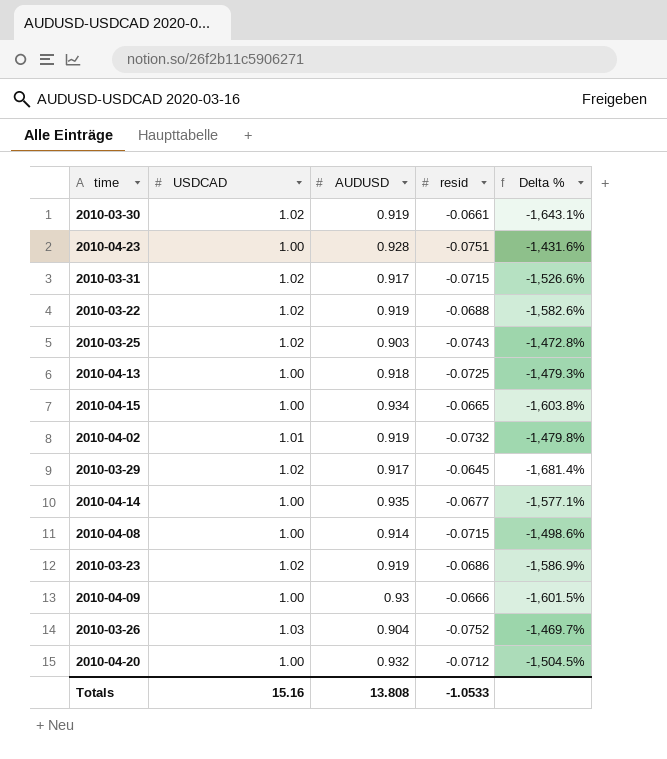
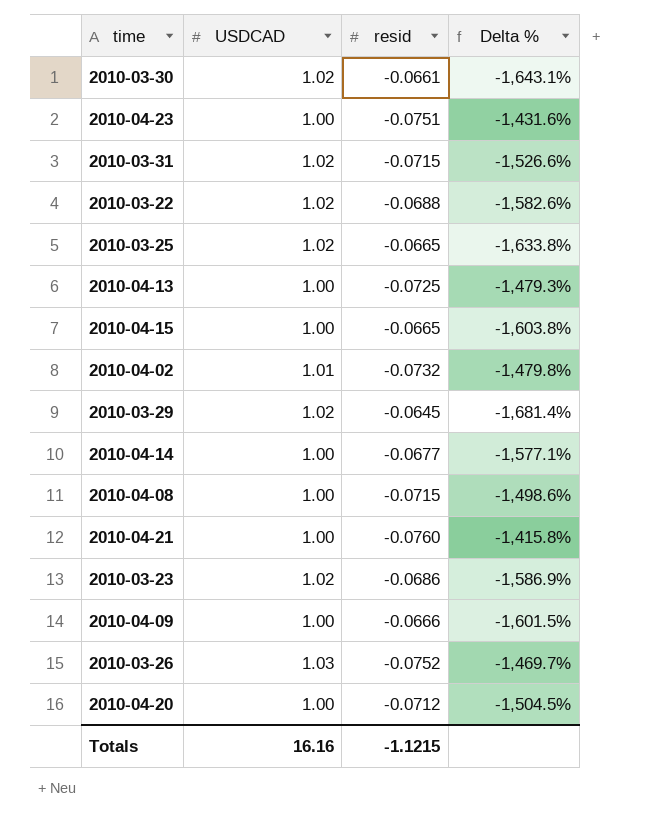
column AUDUSD | position: 3 -> none
2010-03-25 | resid: -0.0743 -> -0.0665
2010-03-25 | Delta %: -1,472.8% -> -1,633.8%
row 2010-04-21: none -> 1.00 | -0.0760 | -1,415.8%
Totals | USDCAD: 15.16 -> 16.16
Totals | resid: -1.0533 -> -1.1215

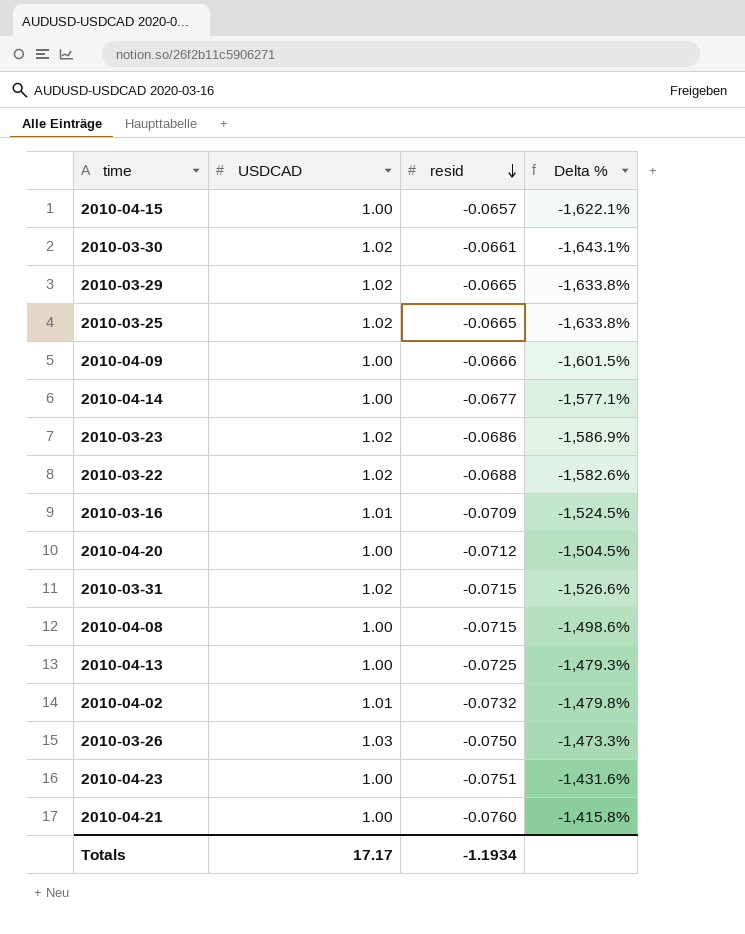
row order: none -> resid descending
2010-04-15 | resid: -0.0665 -> -0.0657
2010-04-15 | Delta %: -1,603.8% -> -1,622.1%
2010-03-29 | resid: -0.0645 -> -0.0665
2010-03-29 | Delta %: -1,681.4% -> -1,633.8%
row 2010-03-16: none -> 1.01 | -0.0709 | -1,524.5%
2010-03-26 | resid: -0.0752 -> -0.0750
2010-03-26 | Delta %: -1,469.7% -> -1,473.3%
Totals | USDCAD: 16.16 -> 17.17
Totals | resid: -1.1215 -> -1.1934

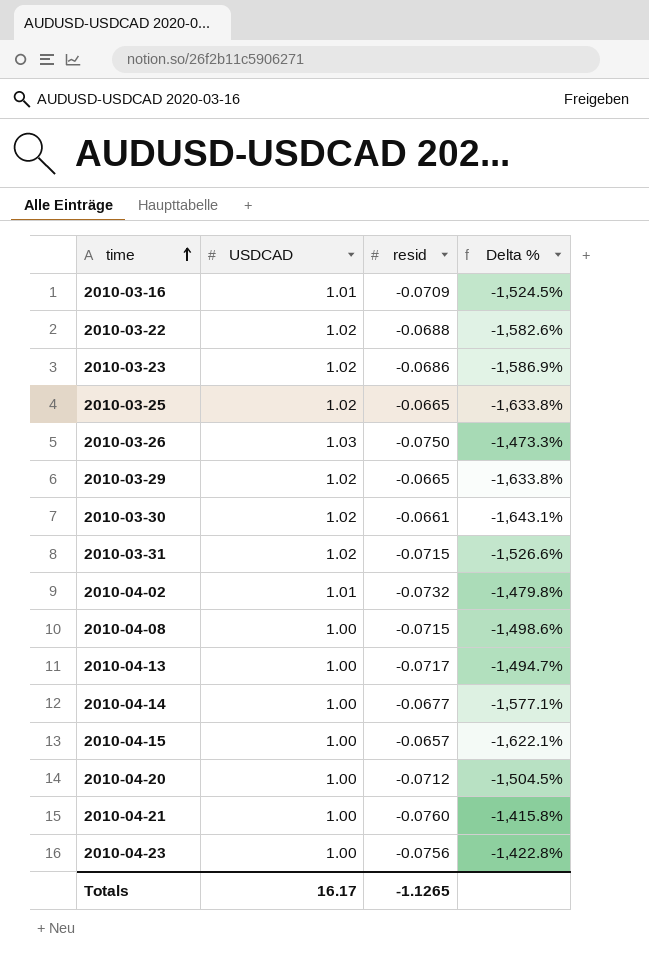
row order: resid descending -> time ascending
row 2010-04-09: 1.00 | -0.0666 | -1,601.5% -> none
2010-04-13 | resid: -0.0725 -> -0.0717
2010-04-13 | Delta %: -1,479.3% -> -1,494.7%
2010-04-23 | resid: -0.0751 -> -0.0756
2010-04-23 | Delta %: -1,431.6% -> -1,422.8%
Totals | USDCAD: 17.17 -> 16.17
Totals | resid: -1.1934 -> -1.1265

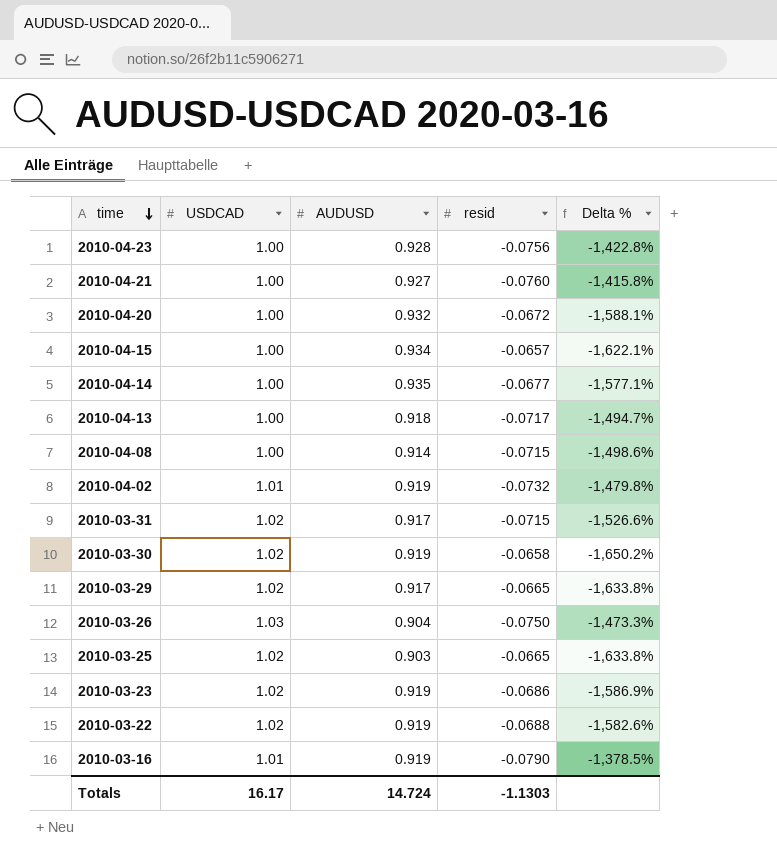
row order: time ascending -> time descending
column AUDUSD | position: none -> 3
2010-04-20 | resid: -0.0712 -> -0.0672
2010-04-20 | Delta %: -1,504.5% -> -1,588.1%
2010-03-30 | resid: -0.0661 -> -0.0658
2010-03-30 | Delta %: -1,643.1% -> -1,650.2%
2010-03-16 | resid: -0.0709 -> -0.0790
2010-03-16 | Delta %: -1,524.5% -> -1,378.5%
Totals | resid: -1.1265 -> -1.1303

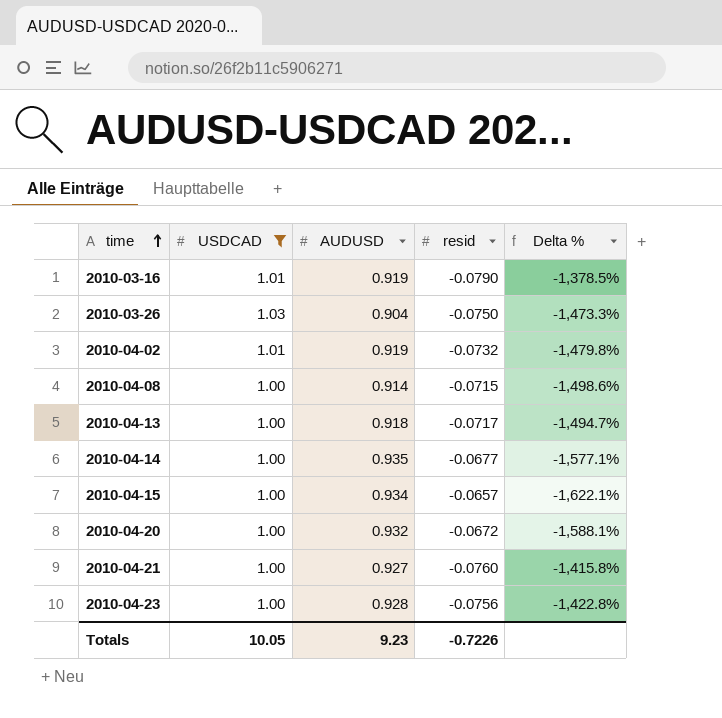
filter: none -> USDCAD != 1.02
row order: time descending -> time ascending
Totals | USDCAD: 16.17 -> 10.05
Totals | AUDUSD: 14.724 -> 9.23
Totals | resid: -1.1303 -> -0.7226

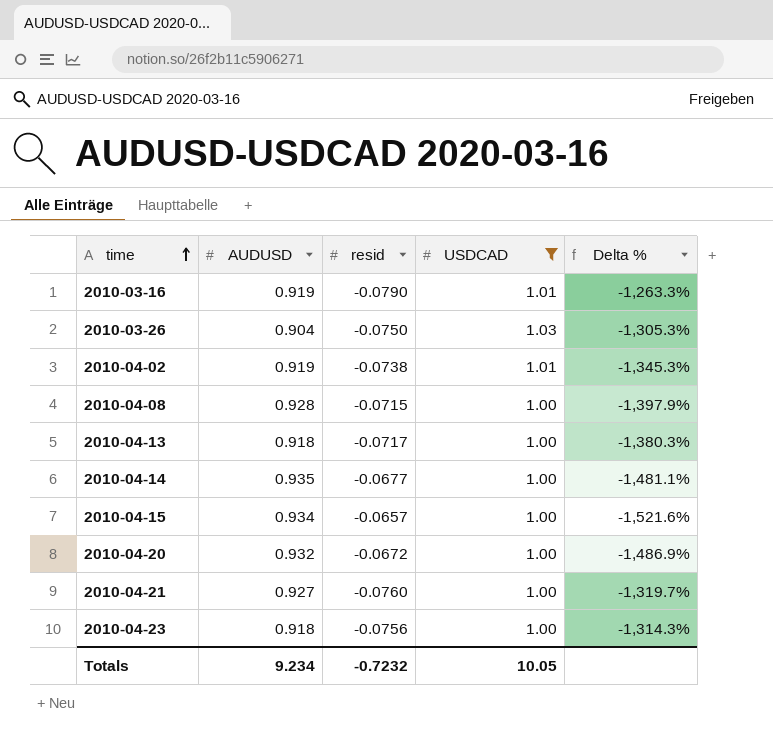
column USDCAD | position: 2 -> 4
column Delta % | formula: ([USDCAD] - [resid]) / [resid] -> ([AUDUSD] - [resid]) / [resid]
2010-04-02 | resid: -0.0732 -> -0.0738
2010-04-08 | AUDUSD: 0.914 -> 0.928
2010-04-23 | AUDUSD: 0.928 -> 0.918
Totals | AUDUSD: 9.23 -> 9.234
Totals | resid: -0.7226 -> -0.7232

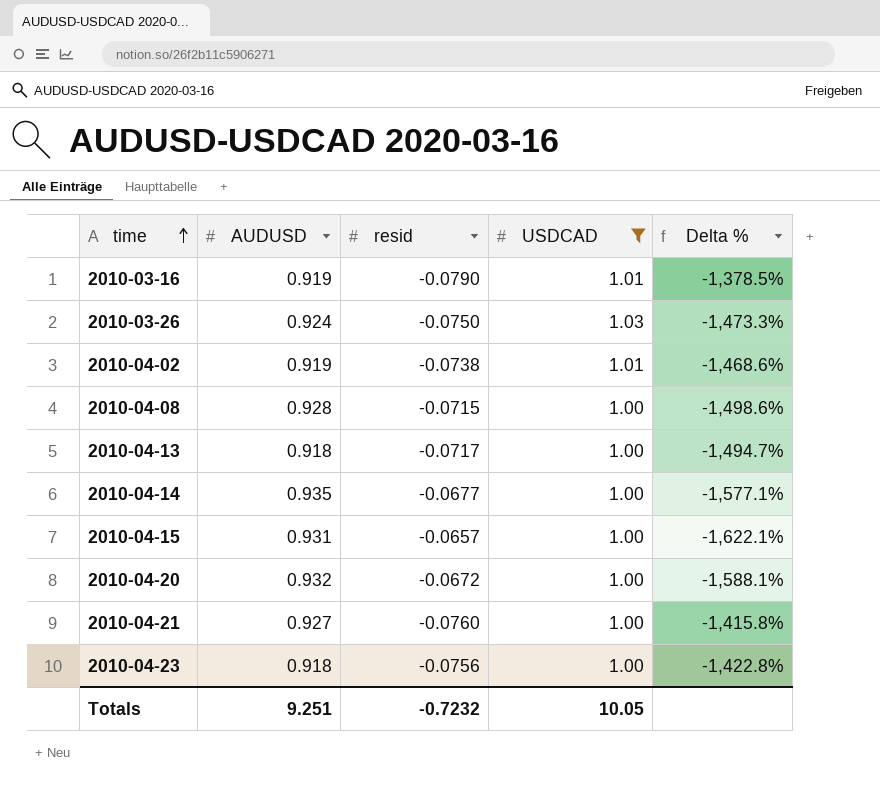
column Delta % | formula: ([AUDUSD] - [resid]) / [resid] -> ([USDCAD] - [resid]) / [resid]
2010-03-26 | AUDUSD: 0.904 -> 0.924
2010-04-15 | AUDUSD: 0.934 -> 0.931
Totals | AUDUSD: 9.234 -> 9.251

